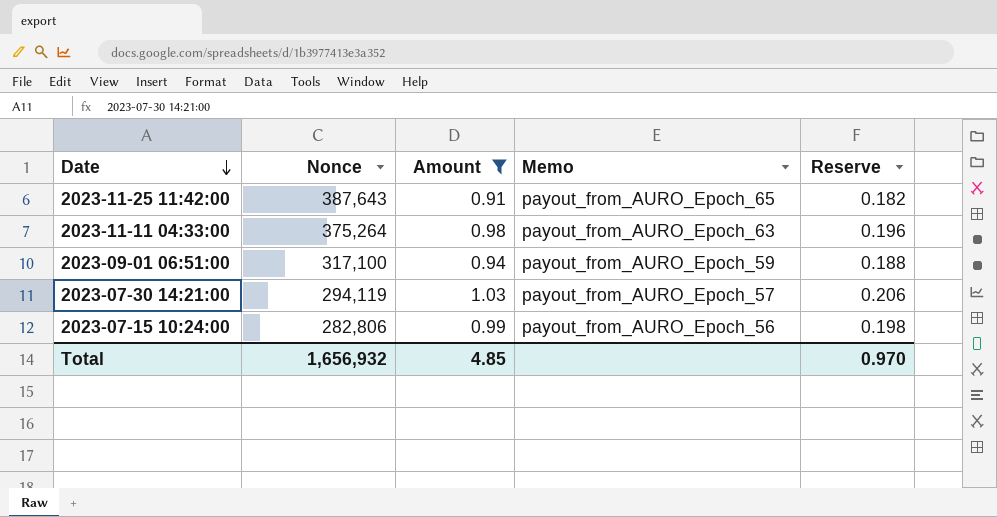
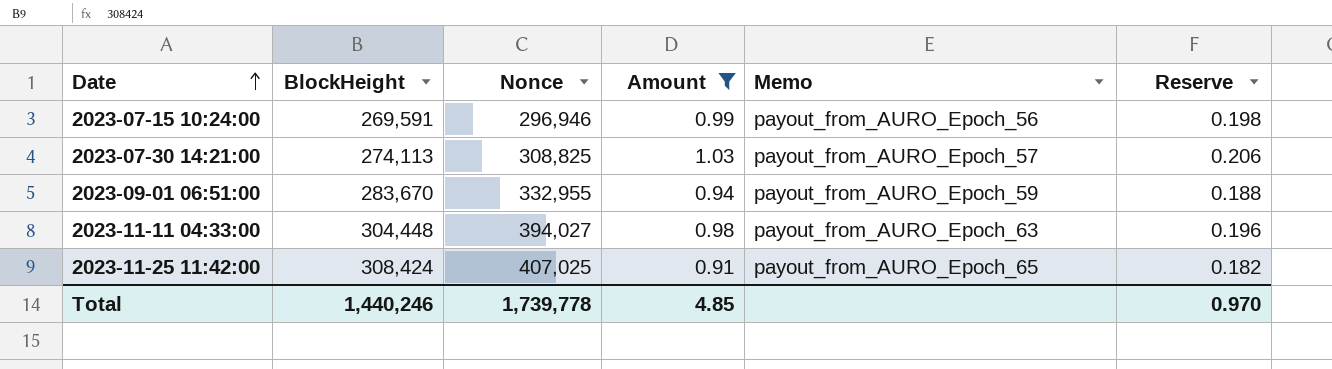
row order: Date descending -> Date ascending
column BlockHeight | position: none -> 2
2023-07-15 10:24:00 | Nonce: 282,806 -> 296,946
2023-07-30 14:21:00 | Nonce: 294,119 -> 308,825
2023-09-01 06:51:00 | Nonce: 317,100 -> 332,955
2023-11-11 04:33:00 | Nonce: 375,264 -> 394,027
2023-11-25 11:42:00 | Nonce: 387,643 -> 407,025
Total | Nonce: 1,656,932 -> 1,739,778

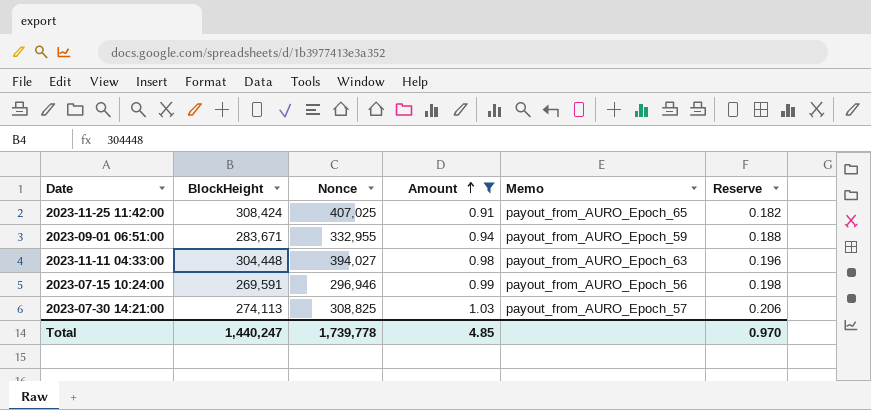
row order: Date ascending -> Amount ascending
2023-09-01 06:51:00 | BlockHeight: 283,670 -> 283,671
Total | BlockHeight: 1,440,246 -> 1,440,247

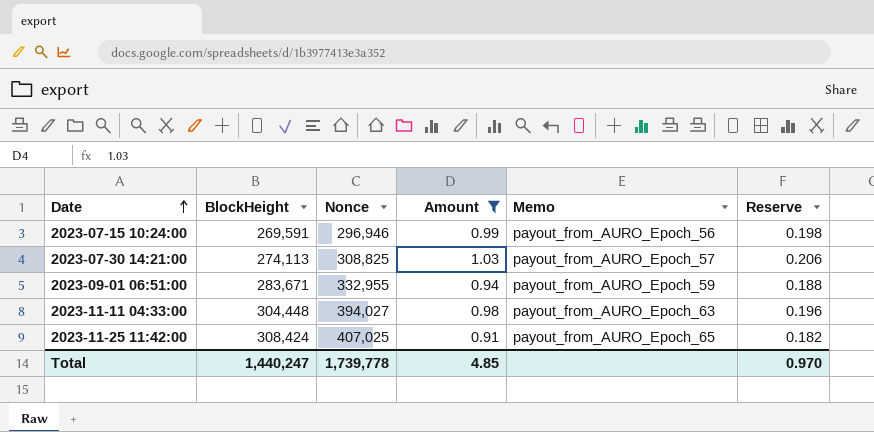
row order: Amount ascending -> Date ascending

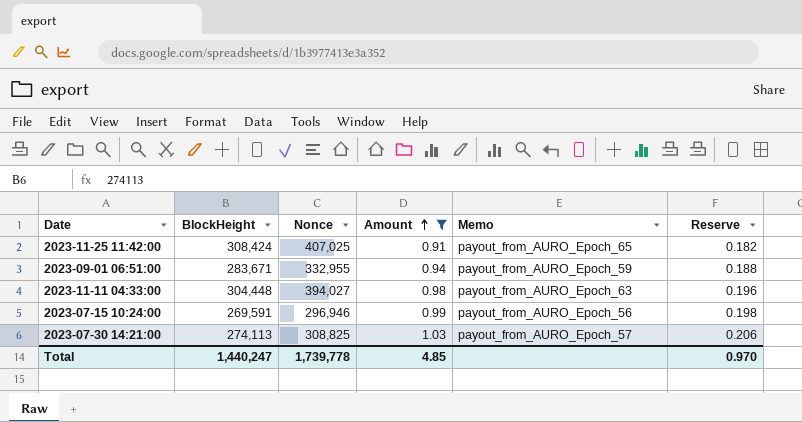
row order: Date ascending -> Amount ascending

